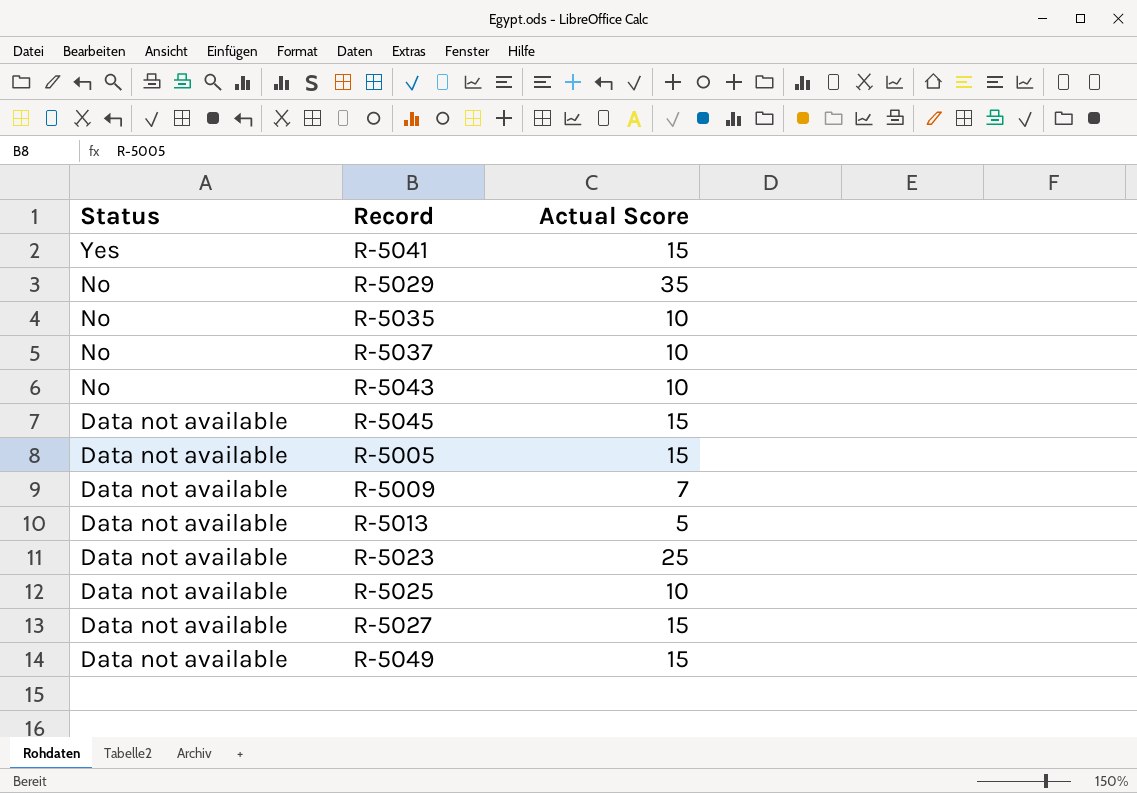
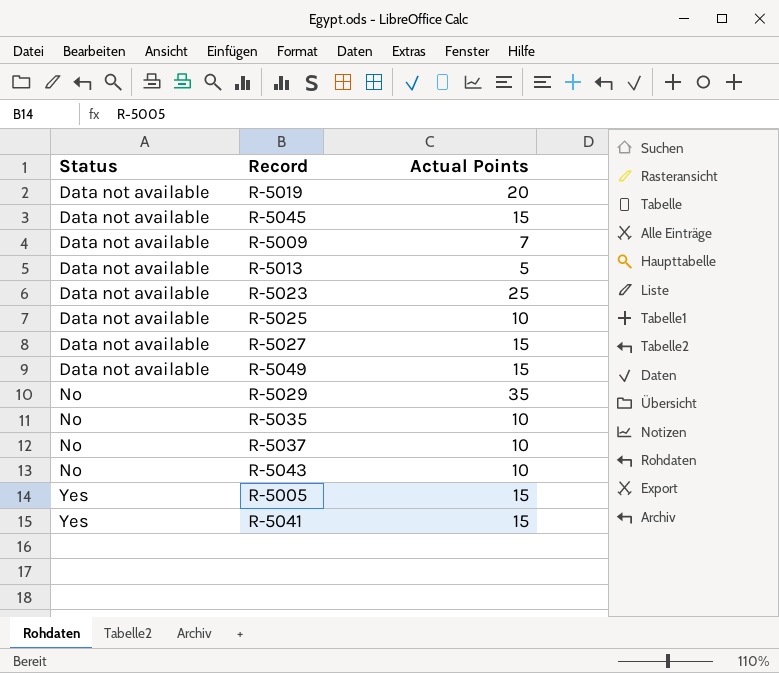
row order: Status descending -> Status ascending
column name: Actual Score -> Actual Points
row R-5019: none -> Data not available | 20
R-5005 | Status: Data not available -> Yes

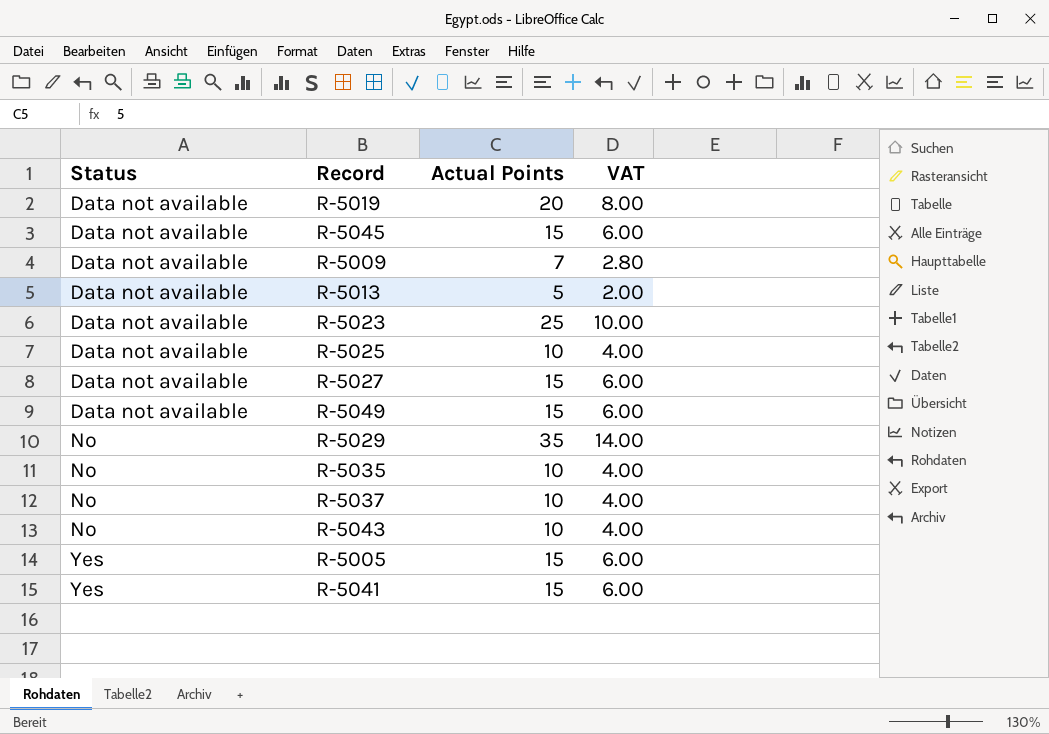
column VAT | formula: none -> [Actual Points] * 0.4

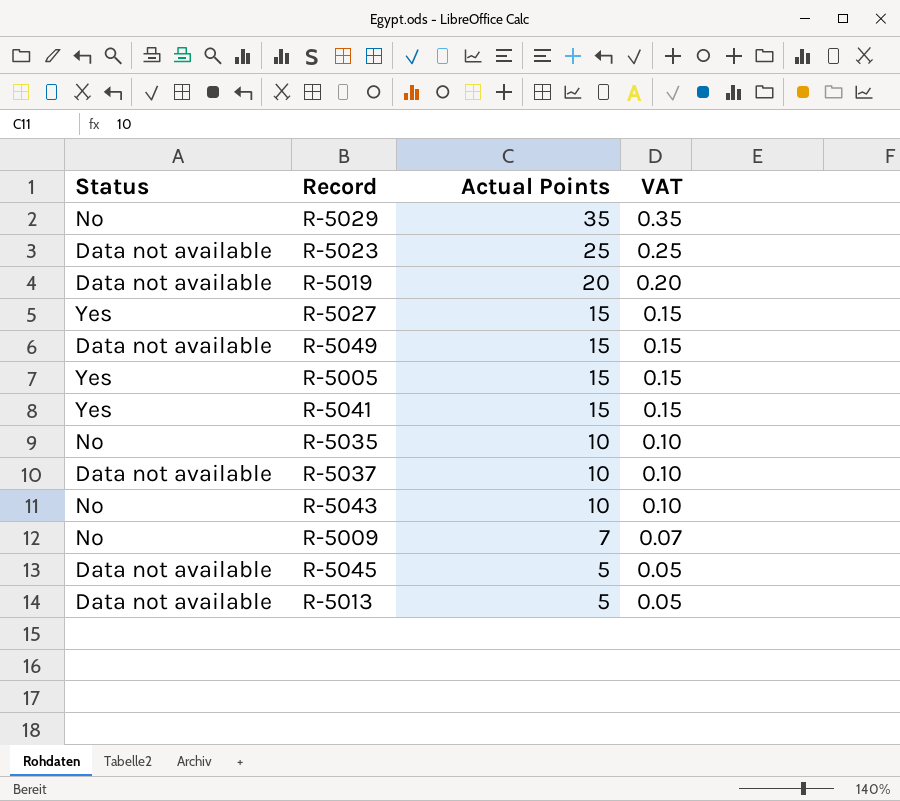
row order: Status ascending -> Actual Points descending
column VAT | formula: [Actual Points] * 0.4 -> [Actual Points] * 0.01
row R-5025: Data not available | 10 | 4.00 -> none
R-5027 | Status: Data not available -> Yes
R-5037 | Status: No -> Data not available
R-5009 | Status: Data not available -> No
R-5045 | Actual Points: 15 -> 5

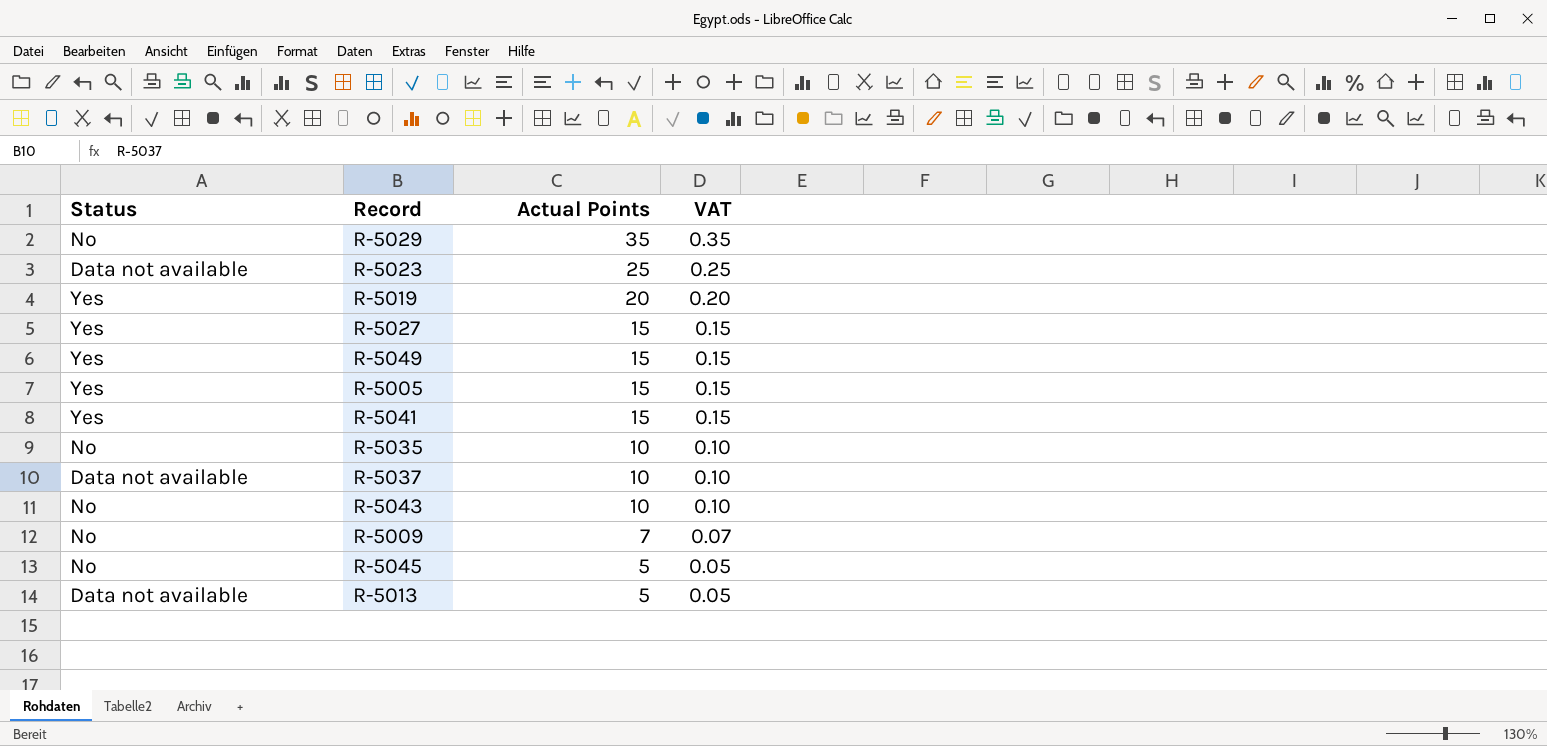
R-5019 | Status: Data not available -> Yes
R-5049 | Status: Data not available -> Yes
R-5045 | Status: Data not available -> No

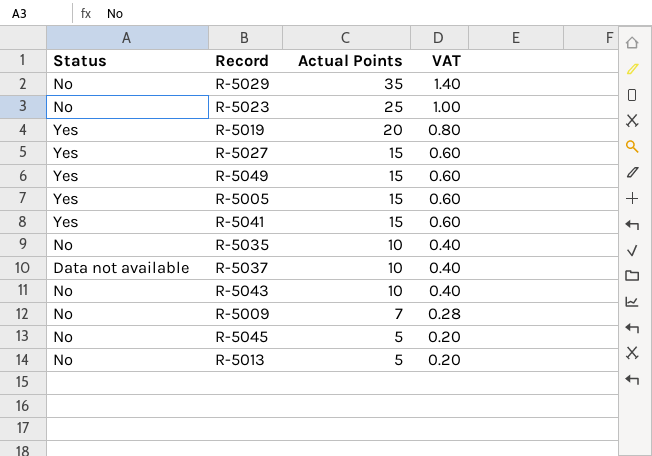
column VAT | formula: [Actual Points] * 0.01 -> [Actual Points] * 0.04
R-5023 | Status: Data not available -> No
R-5013 | Status: Data not available -> No

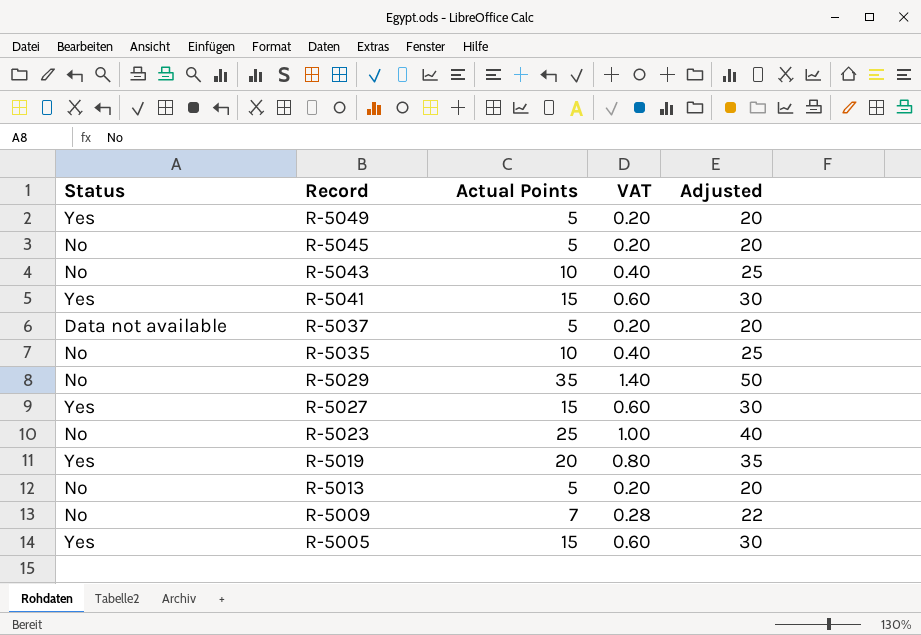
row order: Actual Points descending -> Record descending
column Adjusted | formula: none -> [Actual Points] + 15
R-5049 | Actual Points: 15 -> 5
R-5049 | VAT: 0.60 -> 0.20
R-5037 | Actual Points: 10 -> 5
R-5037 | VAT: 0.40 -> 0.20

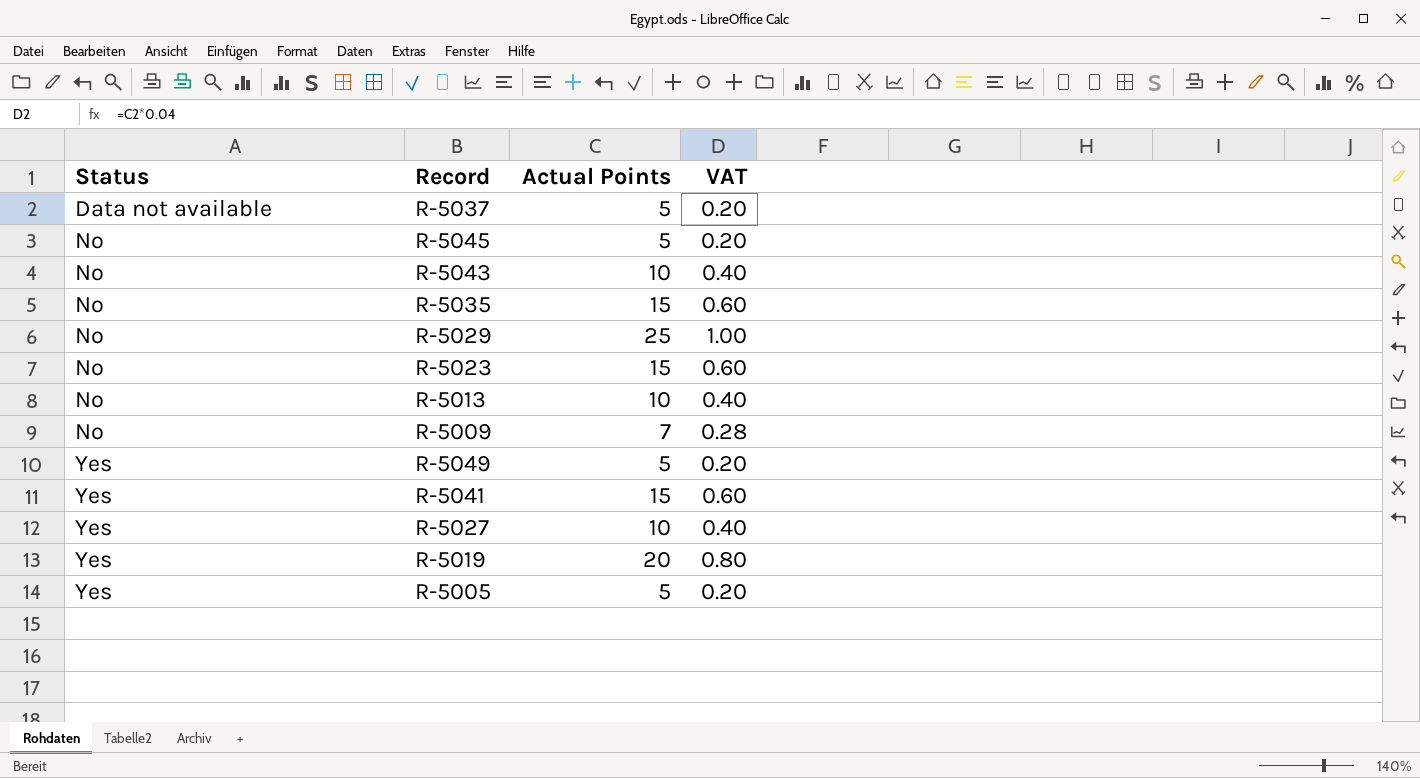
row order: Record descending -> Status ascending
column Adjusted | formula: [Actual Points] + 15 -> none
R-5035 | Actual Points: 10 -> 15
R-5035 | VAT: 0.40 -> 0.60
R-5029 | Actual Points: 35 -> 25
R-5029 | VAT: 1.40 -> 1.00
R-5023 | Actual Points: 25 -> 15
R-5023 | VAT: 1.00 -> 0.60
R-5013 | Actual Points: 5 -> 10
R-5013 | VAT: 0.20 -> 0.40
R-5027 | Actual Points: 15 -> 10
R-5027 | VAT: 0.60 -> 0.40
R-5005 | Actual Points: 15 -> 5
R-5005 | VAT: 0.60 -> 0.20

